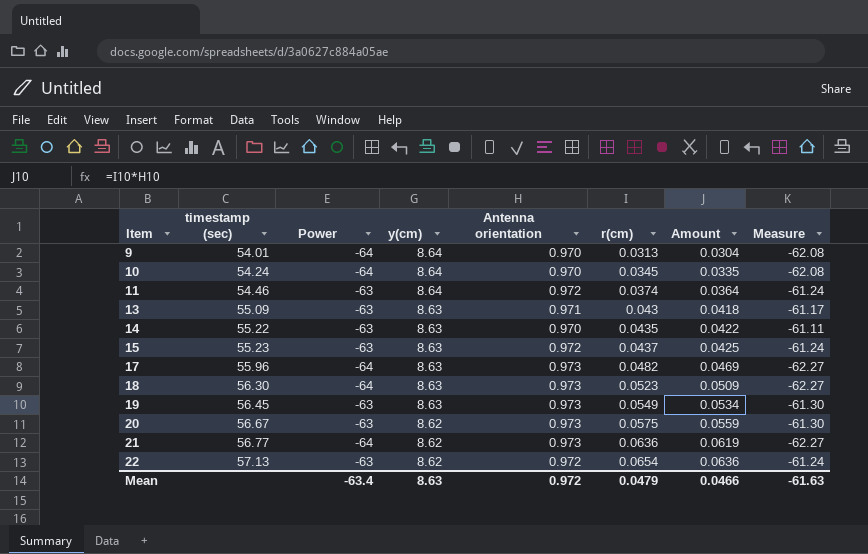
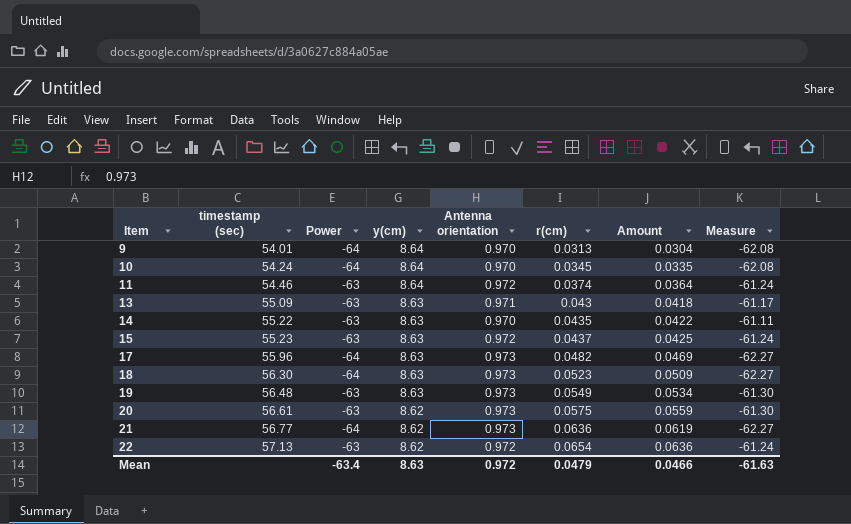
19 | timestamp (sec): 56.45 -> 56.48
20 | timestamp (sec): 56.67 -> 56.61

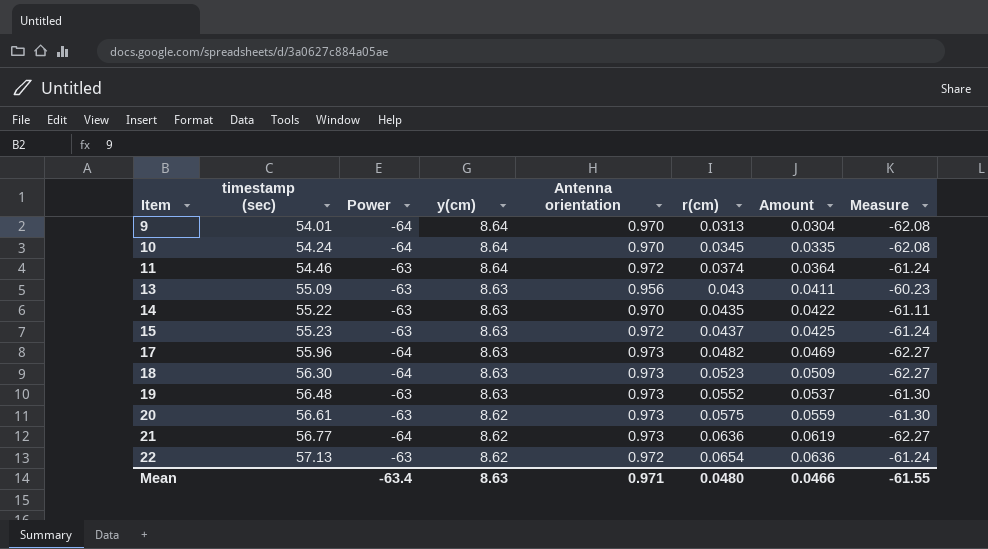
13 | Antenna orientation: 0.971 -> 0.956
13 | Amount: 0.0418 -> 0.0411
13 | Measure: -61.17 -> -60.23
19 | r(cm): 0.0549 -> 0.0552
19 | Amount: 0.0534 -> 0.0537
Mean | Antenna orientation: 0.972 -> 0.971
Mean | r(cm): 0.0479 -> 0.0480
Mean | Measure: -61.63 -> -61.55

